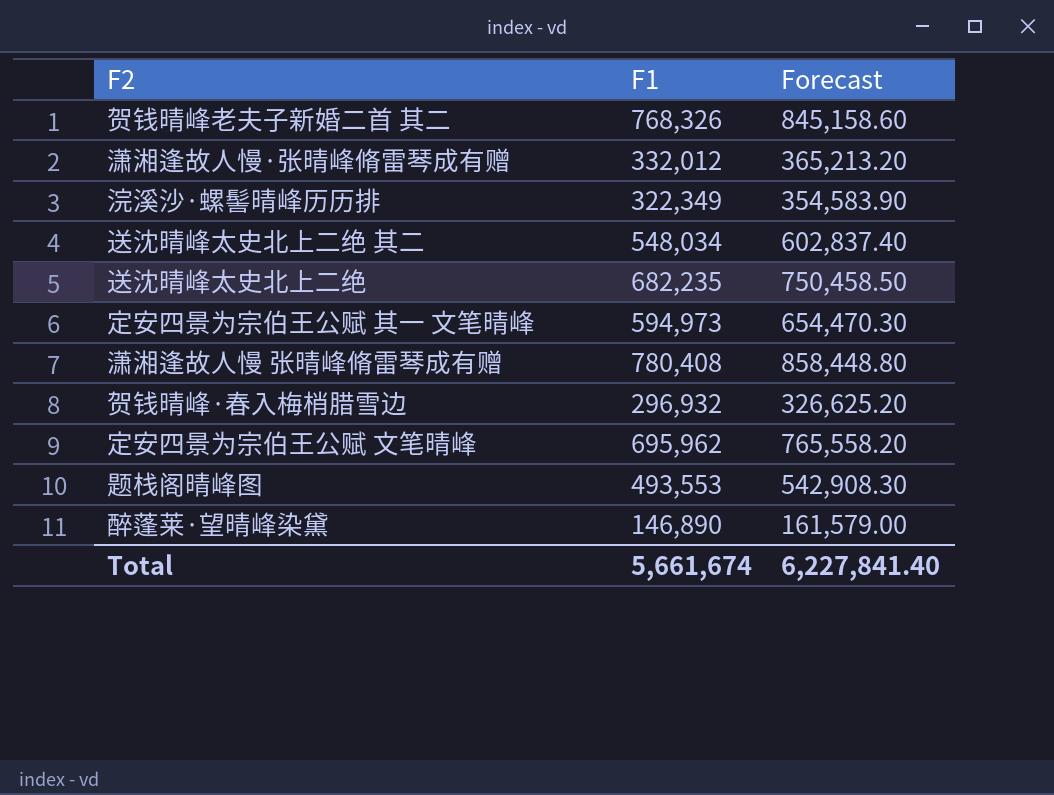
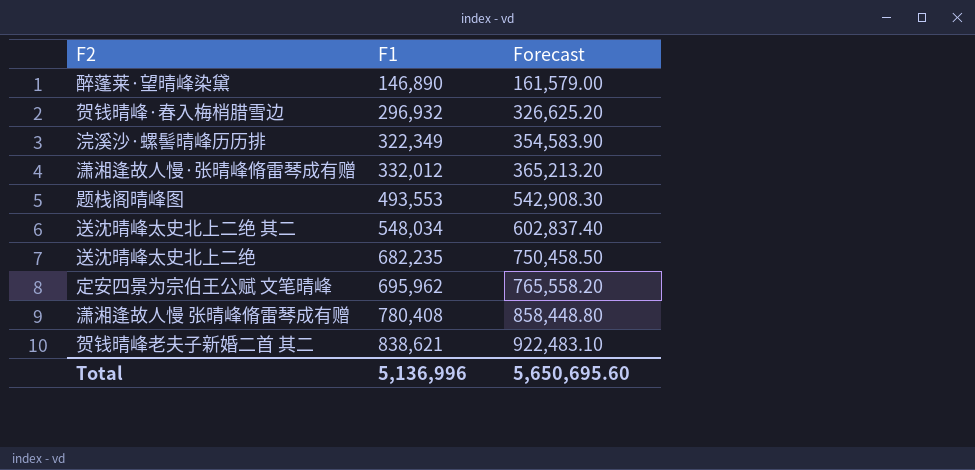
row order: none -> F1 ascending
row 定安四景为宗伯王公赋 其一 文笔晴峰: 594,973 | 654,470.30 -> none
贺钱晴峰老夫子新婚二首 其二 | F1: 768,326 -> 838,621
贺钱晴峰老夫子新婚二首 其二 | Forecast: 845,158.60 -> 922,483.10
Total | F1: 5,661,674 -> 5,136,996
Total | Forecast: 6,227,841.40 -> 5,650,695.60

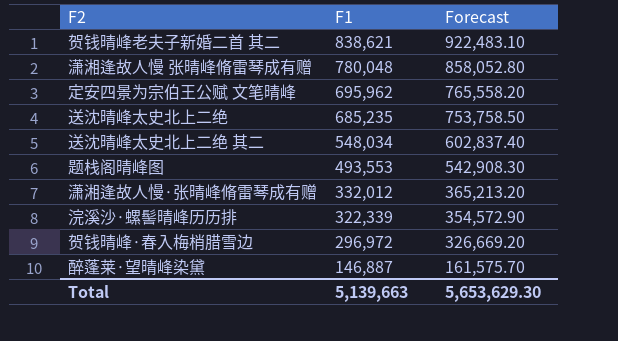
row order: F1 ascending -> F1 descending
潇湘逢故人慢 张晴峰脩雷琴成有赠 | F1: 780,408 -> 780,048
潇湘逢故人慢 张晴峰脩雷琴成有赠 | Forecast: 858,448.80 -> 858,052.80
送沈晴峰太史北上二绝 | F1: 682,235 -> 685,235
送沈晴峰太史北上二绝 | Forecast: 750,458.50 -> 753,758.50
浣溪沙·螺髻晴峰历历排 | F1: 322,349 -> 322,339
浣溪沙·螺髻晴峰历历排 | Forecast: 354,583.90 -> 354,572.90
贺钱晴峰·春入梅梢腊雪边 | F1: 296,932 -> 296,972
贺钱晴峰·春入梅梢腊雪边 | Forecast: 326,625.20 -> 326,669.20
醉蓬莱·望晴峰染黛 | F1: 146,890 -> 146,887
醉蓬莱·望晴峰染黛 | Forecast: 161,579.00 -> 161,575.70
Total | F1: 5,136,996 -> 5,139,663
Total | Forecast: 5,650,695.60 -> 5,653,629.30

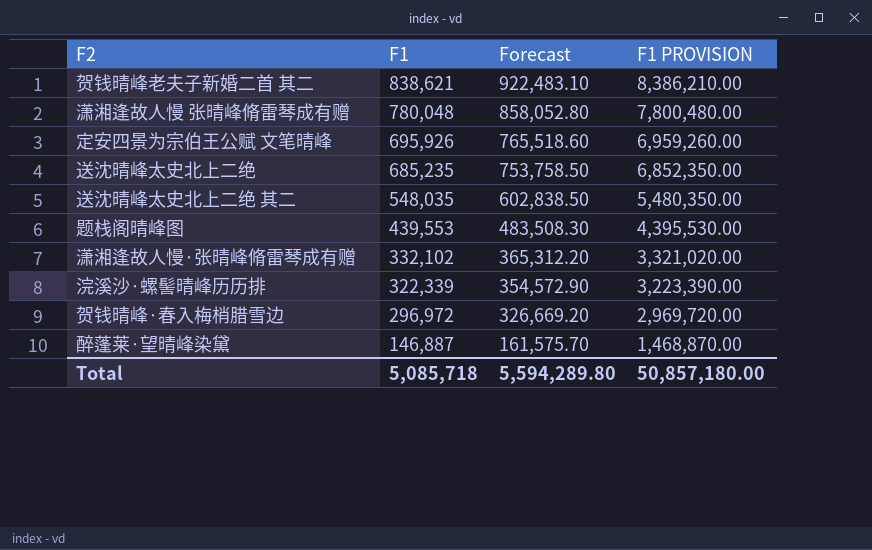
column F1 PROVISION | formula: none -> [F1] * 10
定安四景为宗伯王公赋 文笔晴峰 | F1: 695,962 -> 695,926
定安四景为宗伯王公赋 文笔晴峰 | Forecast: 765,558.20 -> 765,518.60
送沈晴峰太史北上二绝 其二 | F1: 548,034 -> 548,035
送沈晴峰太史北上二绝 其二 | Forecast: 602,837.40 -> 602,838.50
题栈阁晴峰图 | F1: 493,553 -> 439,553
题栈阁晴峰图 | Forecast: 542,908.30 -> 483,508.30
潇湘逢故人慢·张晴峰脩雷琴成有赠 | F1: 332,012 -> 332,102
潇湘逢故人慢·张晴峰脩雷琴成有赠 | Forecast: 365,213.20 -> 365,312.20
Total | F1: 5,139,663 -> 5,085,718
Total | Forecast: 5,653,629.30 -> 5,594,289.80

